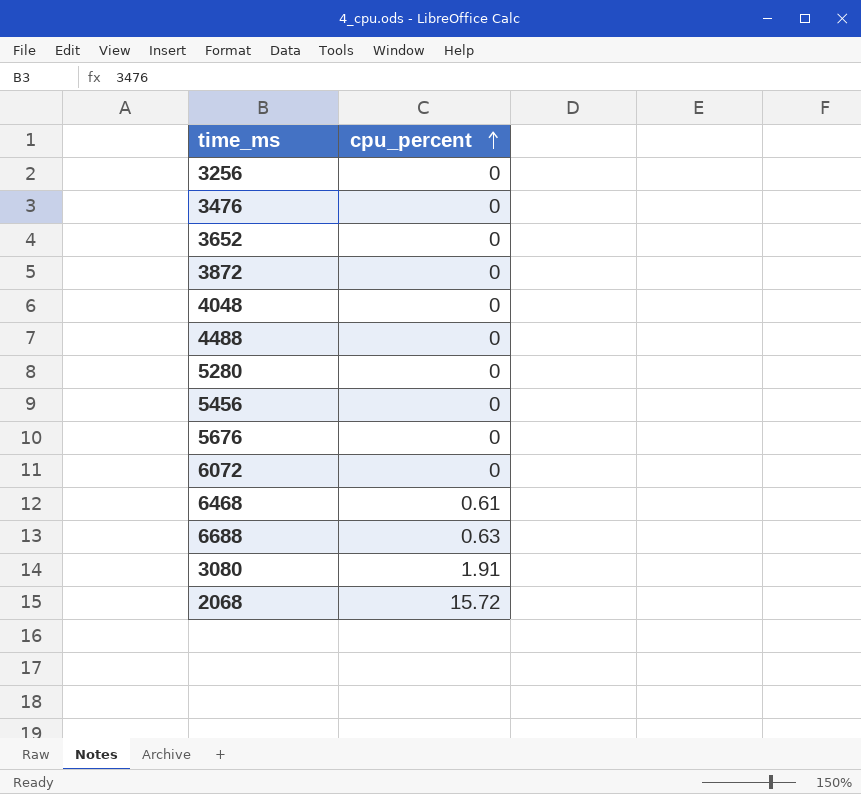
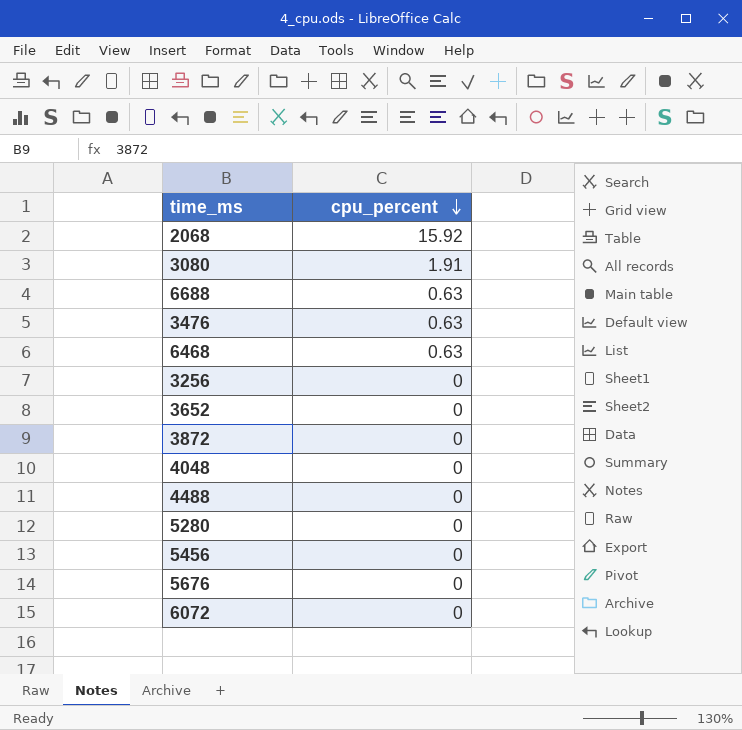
row order: cpu_percent ascending -> cpu_percent descending
2068 | cpu_percent: 15.72 -> 15.92
3476 | cpu_percent: 0 -> 0.63
6468 | cpu_percent: 0.61 -> 0.63

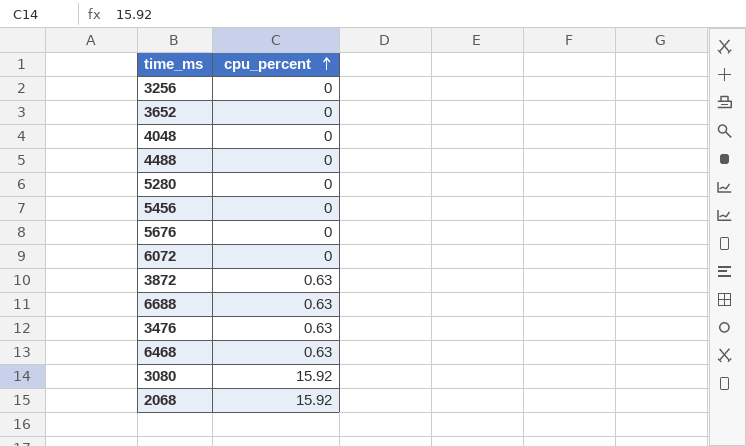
row order: cpu_percent descending -> cpu_percent ascending
3872 | cpu_percent: 0 -> 0.63
3080 | cpu_percent: 1.91 -> 15.92

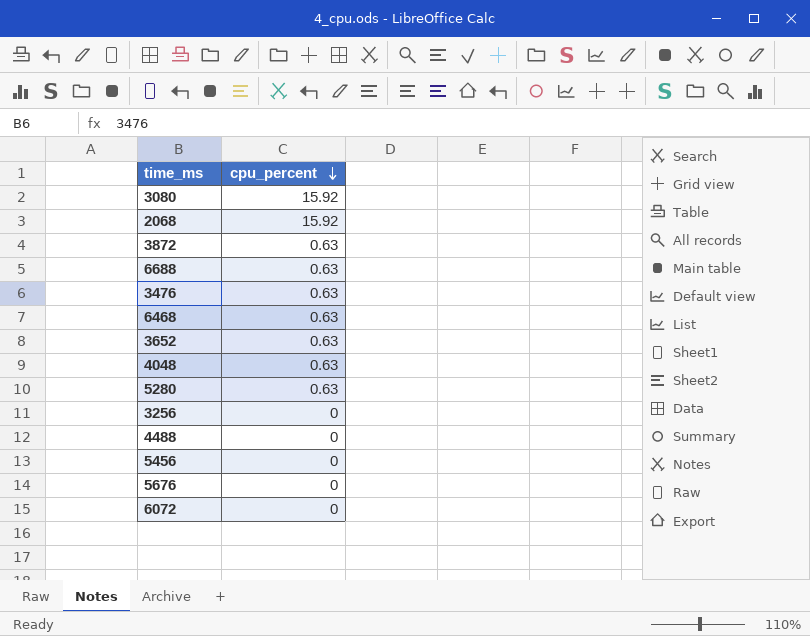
row order: cpu_percent ascending -> cpu_percent descending
3652 | cpu_percent: 0 -> 0.63
4048 | cpu_percent: 0 -> 0.63
5280 | cpu_percent: 0 -> 0.63

